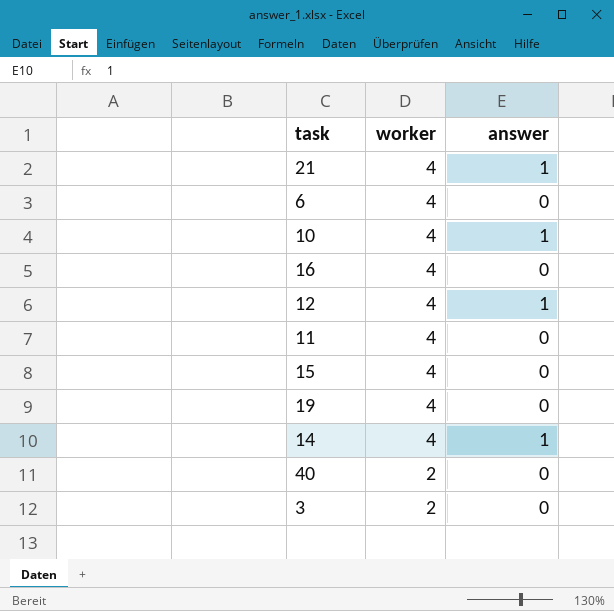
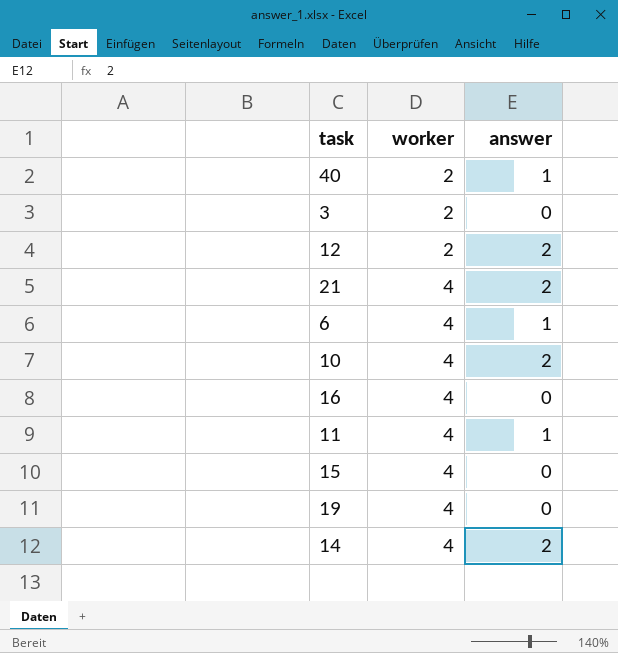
row order: worker descending -> worker ascending
40 | answer: 0 -> 1
12 | worker: 4 -> 2
12 | answer: 1 -> 2
21 | answer: 1 -> 2
6 | answer: 0 -> 1
10 | answer: 1 -> 2
11 | answer: 0 -> 1
14 | answer: 1 -> 2

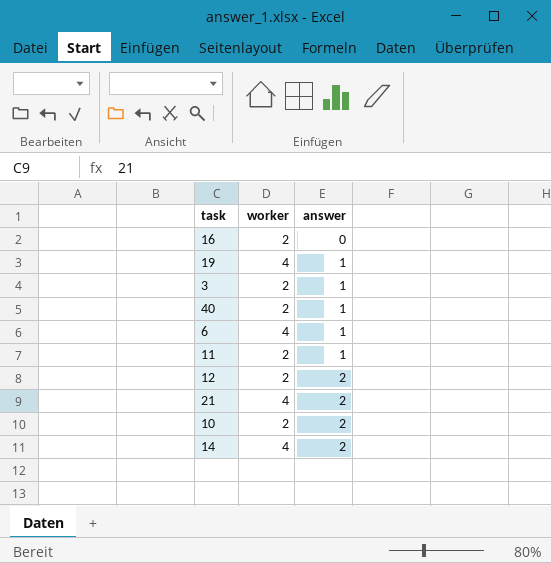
row order: worker ascending -> answer ascending
row 15: 4 | 0 -> none
16 | worker: 4 -> 2
19 | answer: 0 -> 1
3 | answer: 0 -> 1
11 | worker: 4 -> 2
10 | worker: 4 -> 2

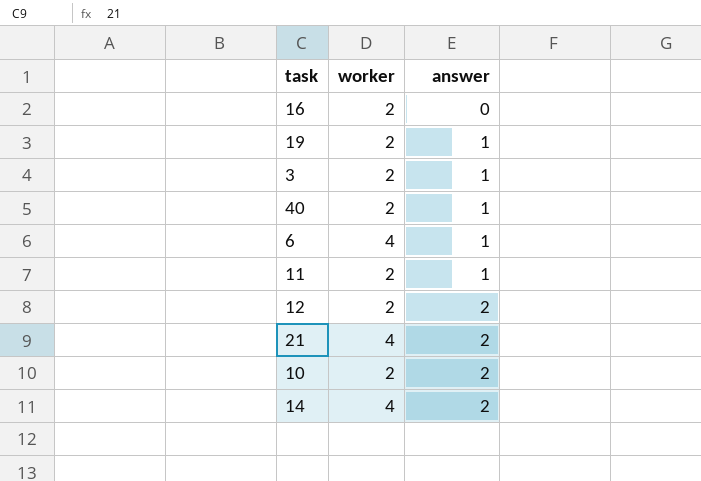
19 | worker: 4 -> 2

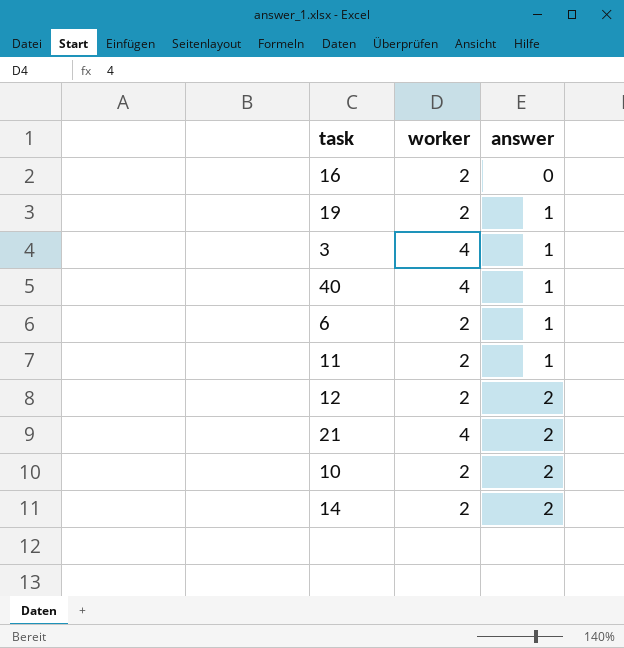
3 | worker: 2 -> 4
40 | worker: 2 -> 4
6 | worker: 4 -> 2
14 | worker: 4 -> 2

